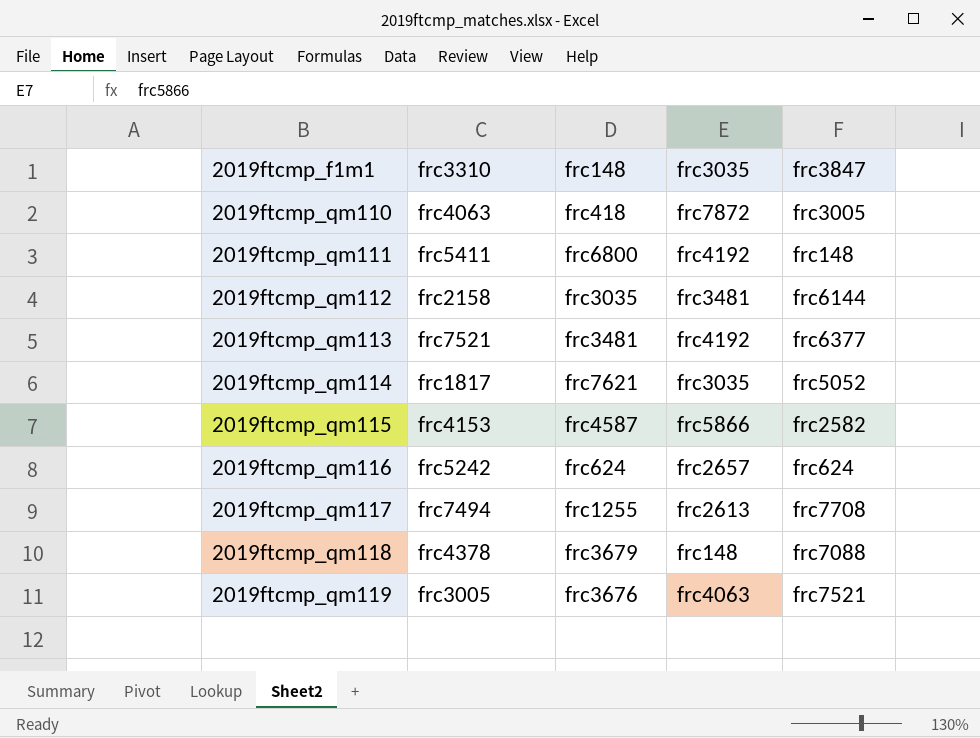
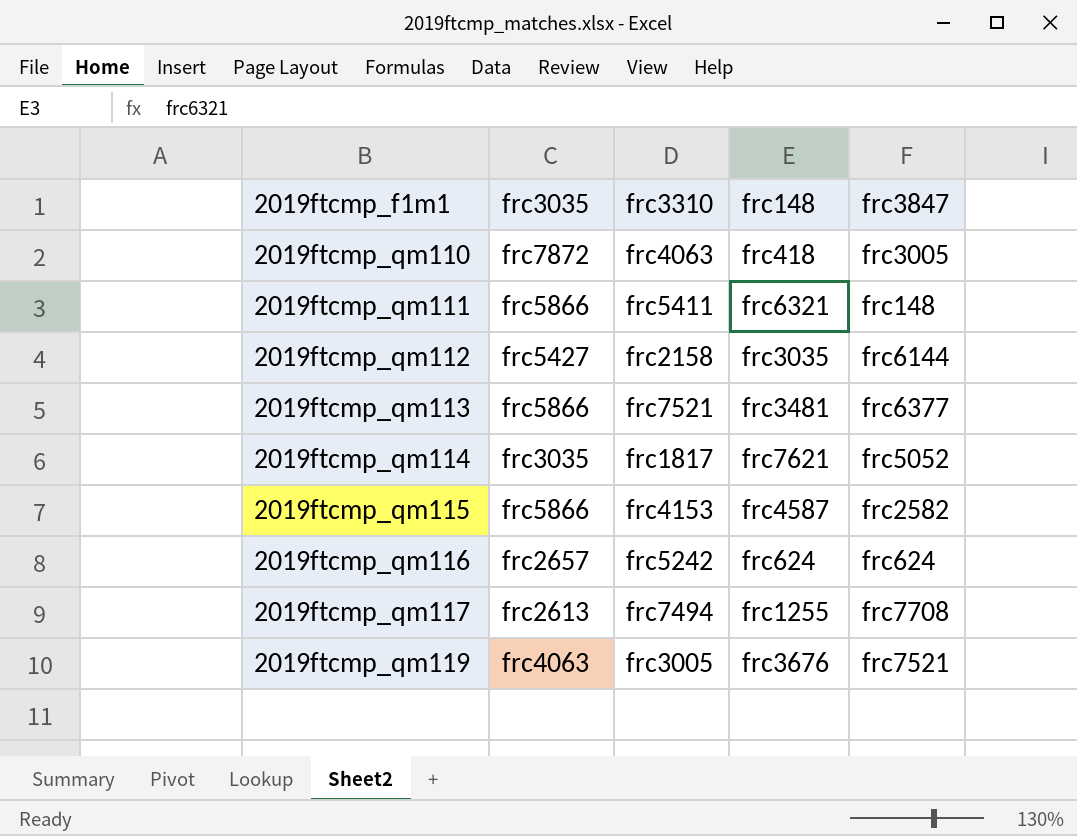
column frc3035 | position: 4 -> 2
row 2019ftcmp_qm118: frc4378 | frc3679 | frc148 | frc7088 -> none
2019ftcmp_qm111 | frc3035: frc4192 -> frc5866
2019ftcmp_qm111 | frc148: frc6800 -> frc6321
2019ftcmp_qm112 | frc3035: frc3481 -> frc5427
2019ftcmp_qm113 | frc3035: frc4192 -> frc5866

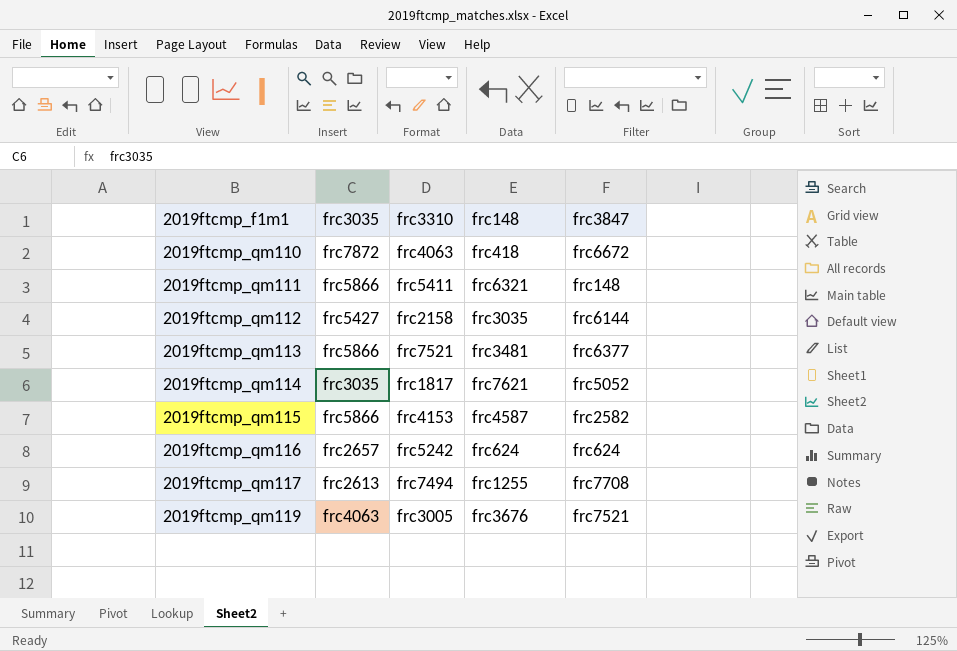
2019ftcmp_qm110 | frc3847: frc3005 -> frc6672

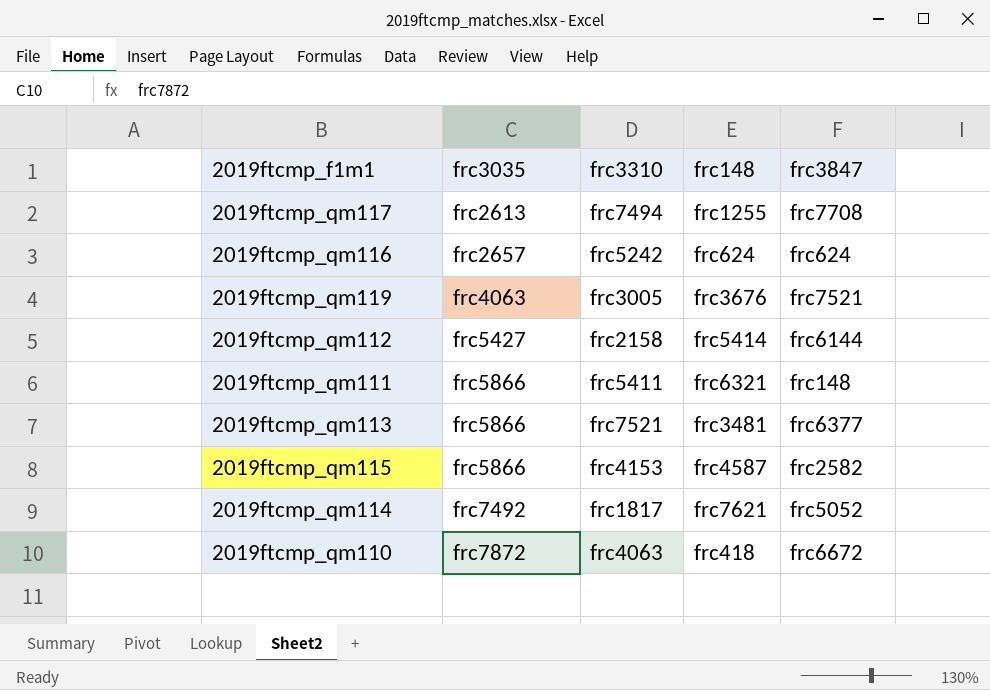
row order: 2019ftcmp_f1m1 ascending -> frc3035 ascending
2019ftcmp_qm112 | frc148: frc3035 -> frc5414
2019ftcmp_qm114 | frc3035: frc3035 -> frc7492

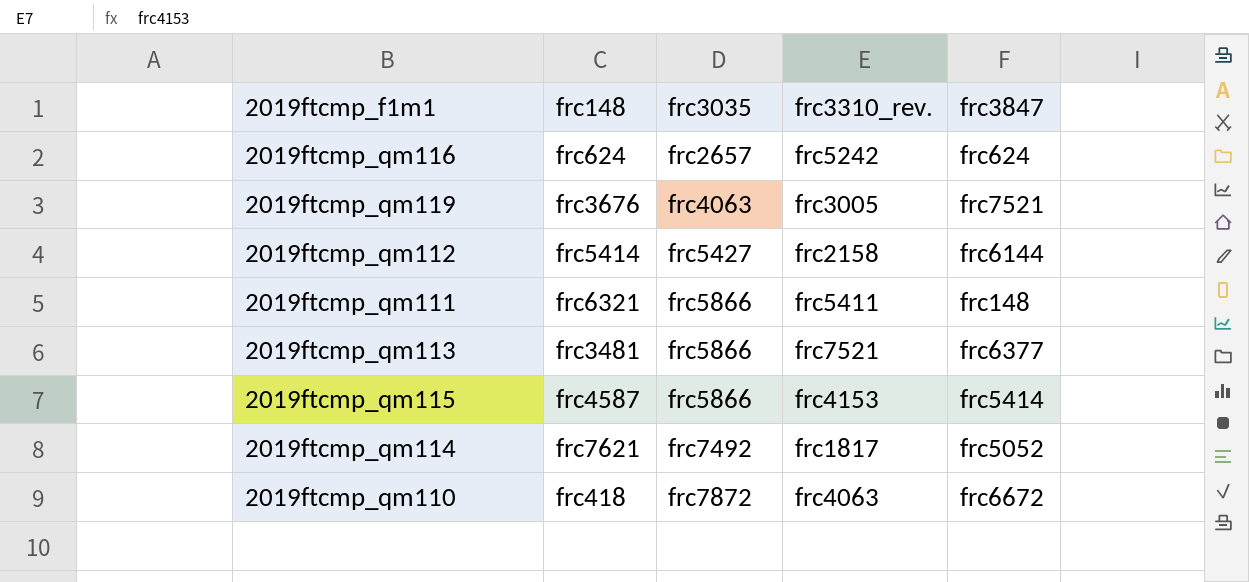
column frc148 | position: 4 -> 2
column name: frc3310 -> frc3310_rev.
row 2019ftcmp_qm117: frc2613 | frc7494 | frc1255 | frc7708 -> none
2019ftcmp_qm115 | frc3847: frc2582 -> frc5414

